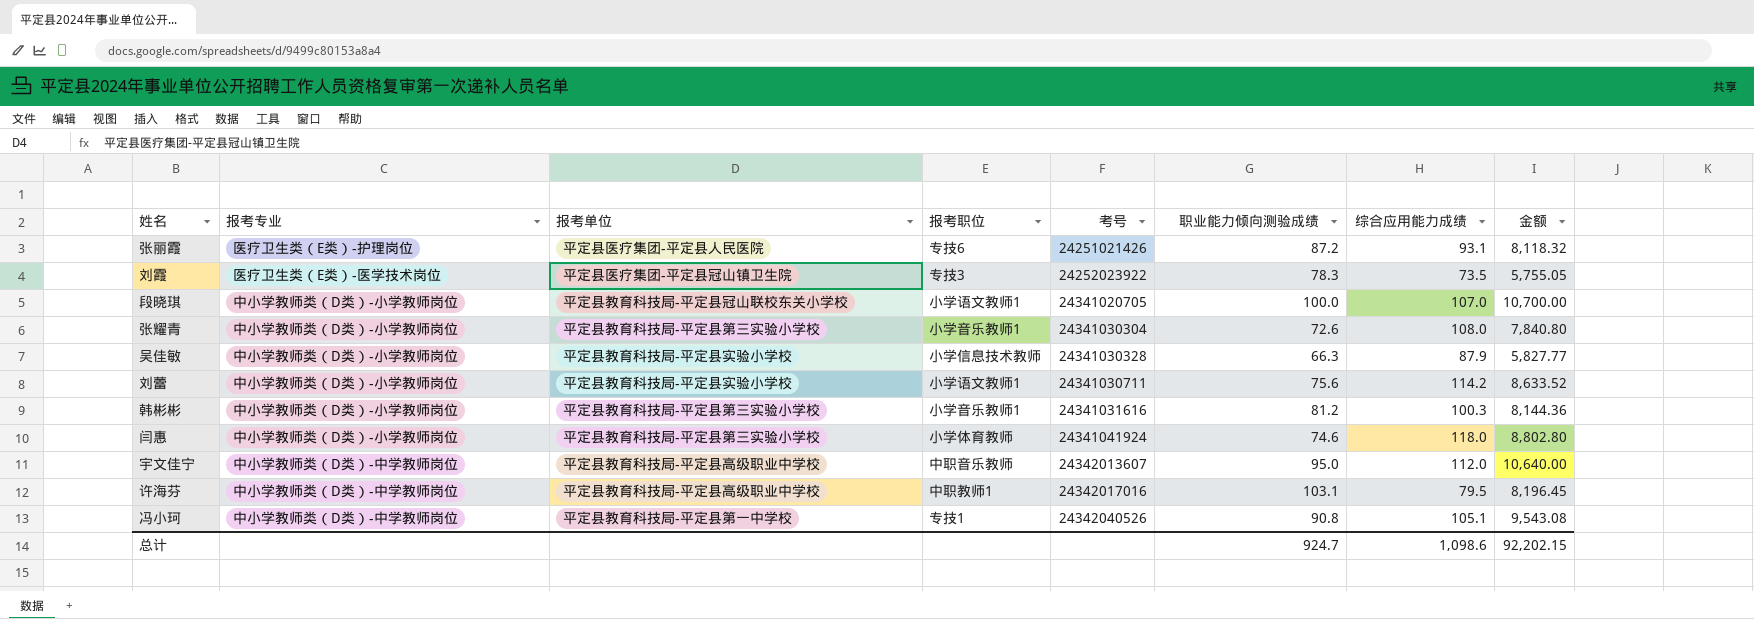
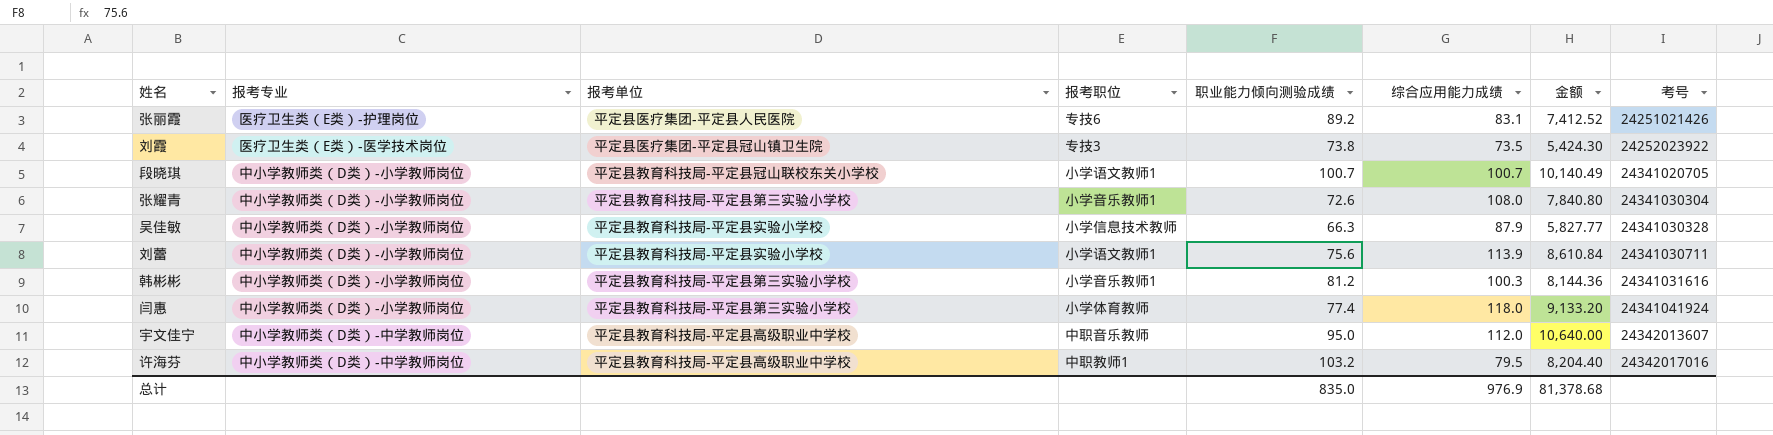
column 考号 | position: 5 -> 8
row 冯小珂: 中小学教师类（D类）-中学教师岗位 | 平定县教育科技局-平定县第一中学校 | 专技1 | 24342040526 | 90.8 | 105.1 | 9,543.08 -> none
张丽霞 | 职业能力倾向测验成绩: 87.2 -> 89.2
张丽霞 | 综合应用能力成绩: 93.1 -> 83.1
张丽霞 | 金额: 8,118.32 -> 7,412.52
刘霞 | 职业能力倾向测验成绩: 78.3 -> 73.8
刘霞 | 金额: 5,755.05 -> 5,424.30
段晓琪 | 职业能力倾向测验成绩: 100.0 -> 100.7
段晓琪 | 综合应用能力成绩: 107.0 -> 100.7
段晓琪 | 金额: 10,700.00 -> 10,140.49
刘蕾 | 综合应用能力成绩: 114.2 -> 113.9
刘蕾 | 金额: 8,633.52 -> 8,610.84
闫惠 | 职业能力倾向测验成绩: 74.6 -> 77.4
闫惠 | 金额: 8,802.80 -> 9,133.20
许海芬 | 职业能力倾向测验成绩: 103.1 -> 103.2
许海芬 | 金额: 8,196.45 -> 8,204.40
总计 | 职业能力倾向测验成绩: 924.7 -> 835.0
总计 | 综合应用能力成绩: 1,098.6 -> 976.9
总计 | 金额: 92,202.15 -> 81,378.68

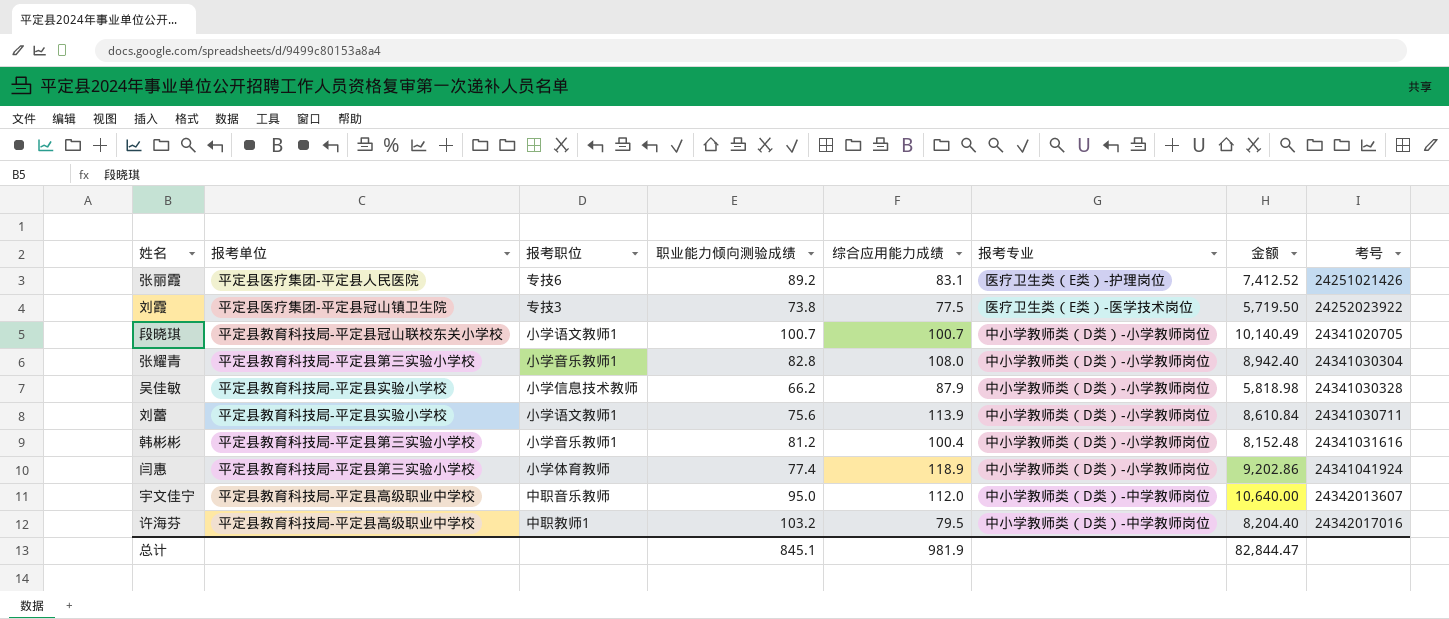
column 报考专业 | position: 2 -> 6
刘霞 | 综合应用能力成绩: 73.5 -> 77.5
刘霞 | 金额: 5,424.30 -> 5,719.50
张耀青 | 职业能力倾向测验成绩: 72.6 -> 82.8
张耀青 | 金额: 7,840.80 -> 8,942.40
吴佳敏 | 职业能力倾向测验成绩: 66.3 -> 66.2
吴佳敏 | 金额: 5,827.77 -> 5,818.98
韩彬彬 | 综合应用能力成绩: 100.3 -> 100.4
韩彬彬 | 金额: 8,144.36 -> 8,152.48
闫惠 | 综合应用能力成绩: 118.0 -> 118.9
闫惠 | 金额: 9,133.20 -> 9,202.86
总计 | 职业能力倾向测验成绩: 835.0 -> 845.1
总计 | 综合应用能力成绩: 976.9 -> 981.9
总计 | 金额: 81,378.68 -> 82,844.47

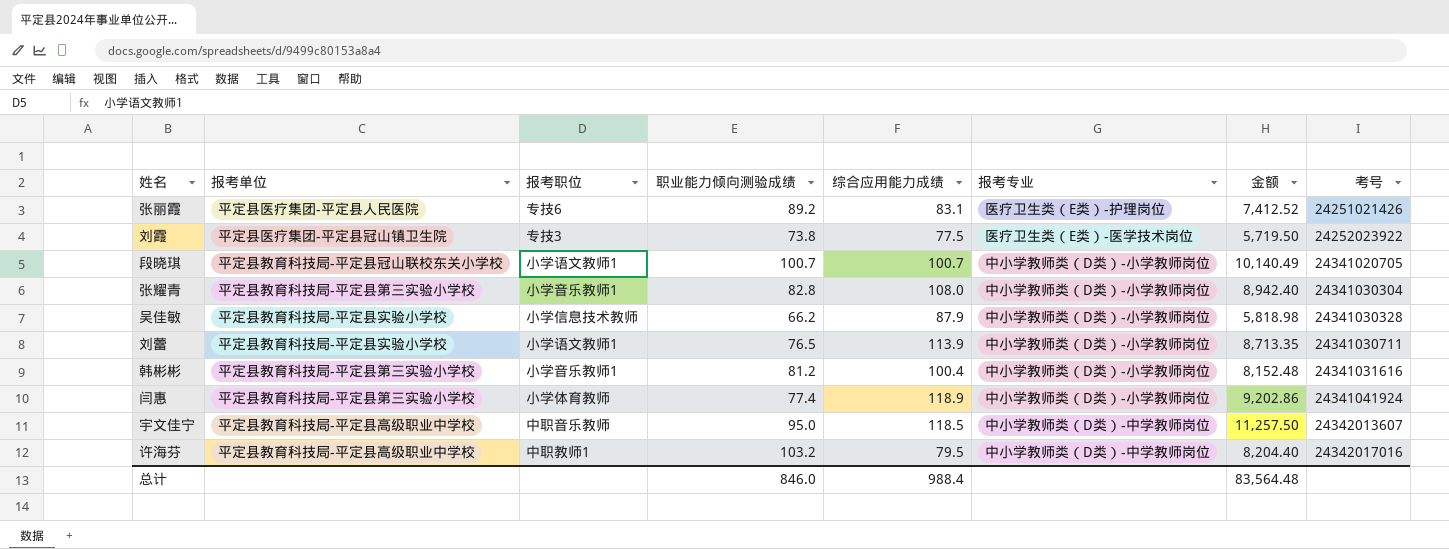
刘蕾 | 职业能力倾向测验成绩: 75.6 -> 76.5
刘蕾 | 金额: 8,610.84 -> 8,713.35
宇文佳宁 | 综合应用能力成绩: 112.0 -> 118.5
宇文佳宁 | 金额: 10,640.00 -> 11,257.50
总计 | 职业能力倾向测验成绩: 845.1 -> 846.0
总计 | 综合应用能力成绩: 981.9 -> 988.4
总计 | 金额: 82,844.47 -> 83,564.48

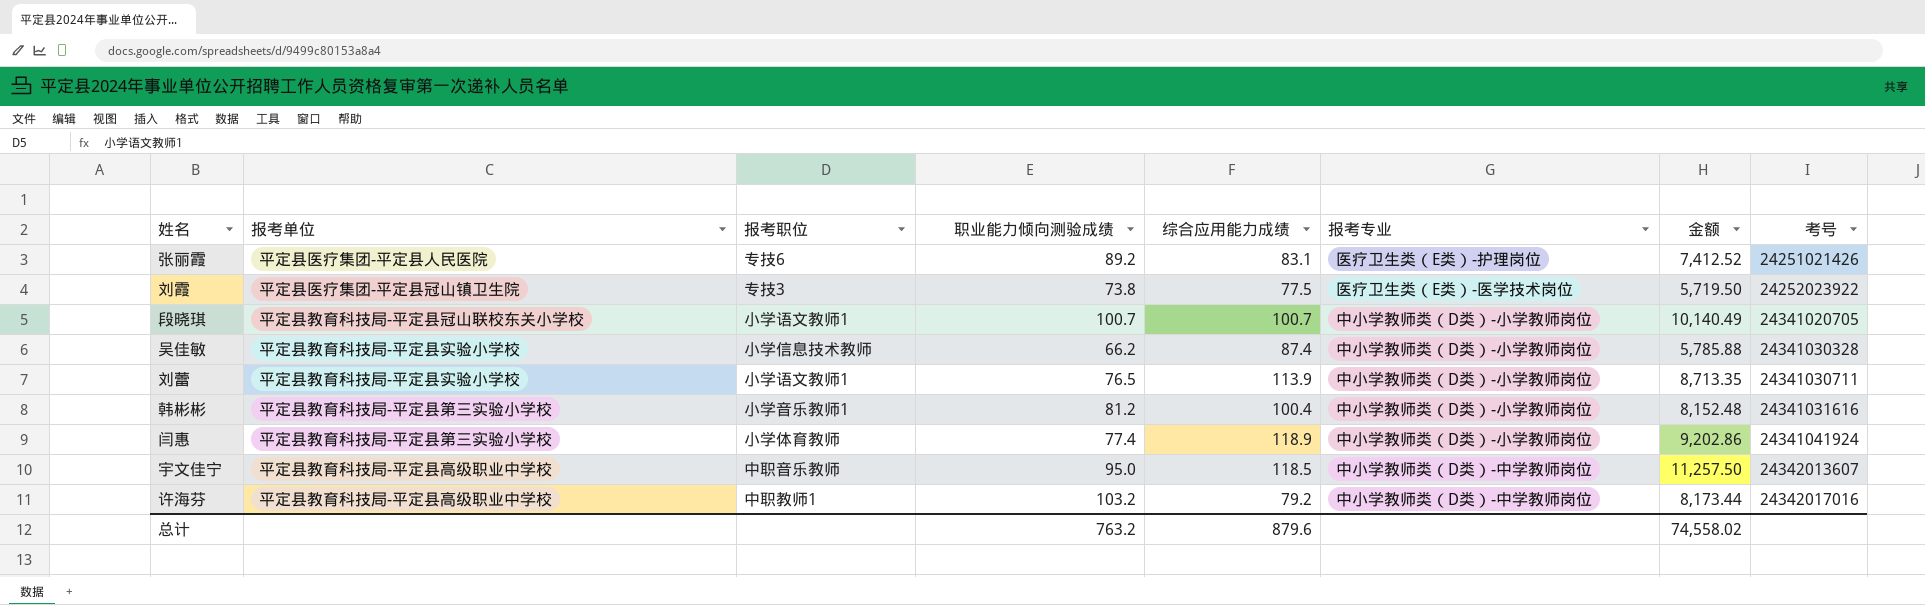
row 张耀青: 平定县教育科技局-平定县第三实验小学校 | 小学音乐教师1 | 82.8 | 108.0 | 中小学教师类（D类）-小学教师岗位 | 8,942.40 | 24341030304 -> none
吴佳敏 | 综合应用能力成绩: 87.9 -> 87.4
吴佳敏 | 金额: 5,818.98 -> 5,785.88
许海芬 | 综合应用能力成绩: 79.5 -> 79.2
许海芬 | 金额: 8,204.40 -> 8,173.44
总计 | 职业能力倾向测验成绩: 846.0 -> 763.2
总计 | 综合应用能力成绩: 988.4 -> 879.6
总计 | 金额: 83,564.48 -> 74,558.02

